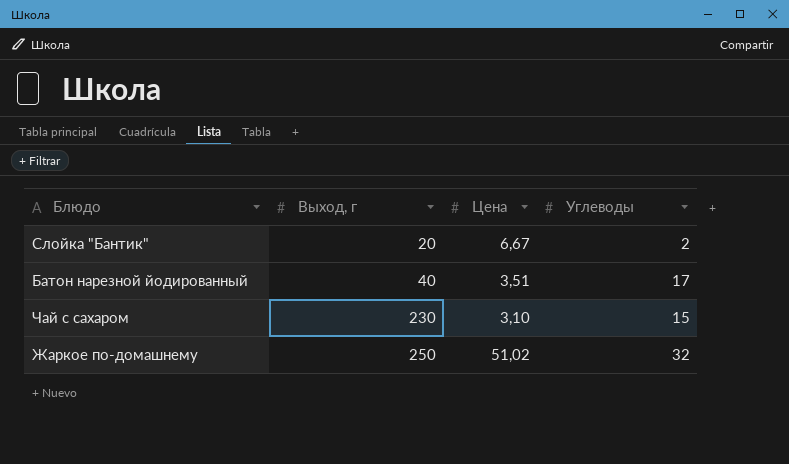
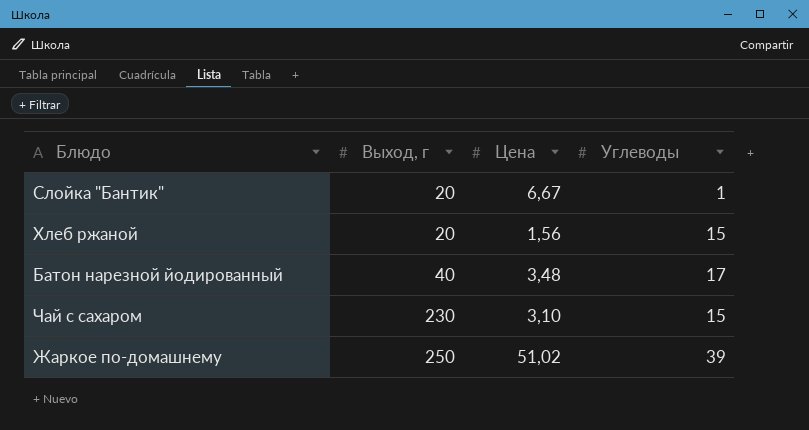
Слойка "Бантик" | Углеводы: 2 -> 1
row Хлеб ржаной: none -> 20 | 1,56 | 15
Батон нарезной йодированный | Цена: 3,51 -> 3,48
Жаркое по-домашнему | Углеводы: 32 -> 39

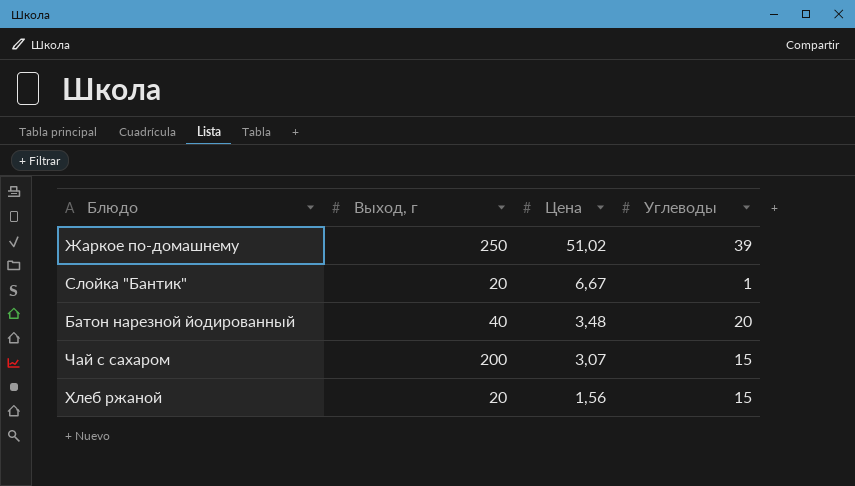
row order: Выход, г ascending -> Цена descending
Батон нарезной йодированный | Углеводы: 17 -> 20
Чай с сахаром | Выход, г: 230 -> 200
Чай с сахаром | Цена: 3,10 -> 3,07

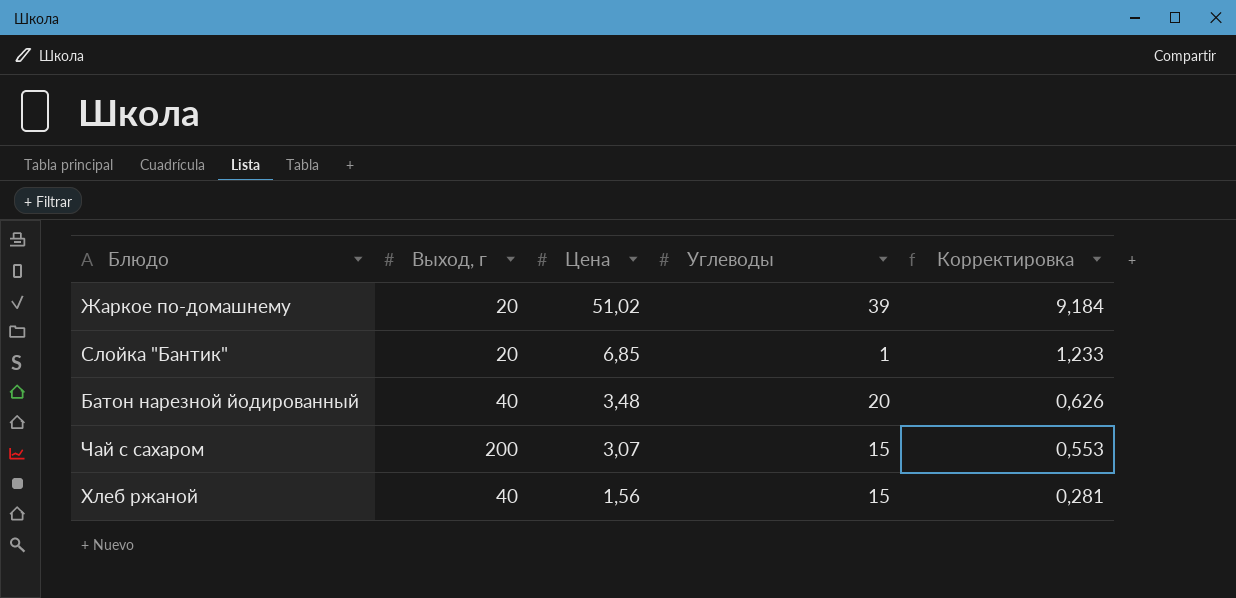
column Корректировка | formula: none -> [Цена] * 0,18
Жаркое по-домашнему | Выход, г: 250 -> 20
Слойка "Бантик" | Цена: 6,67 -> 6,85
Хлеб ржаной | Выход, г: 20 -> 40

